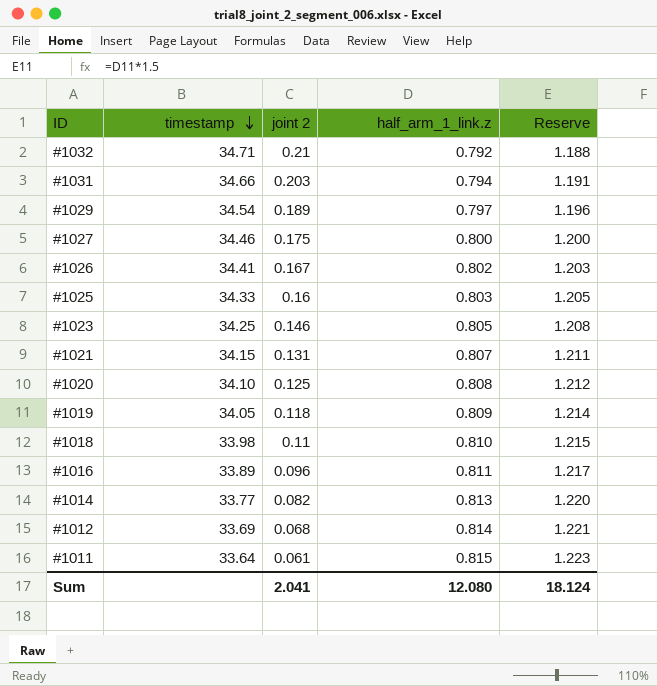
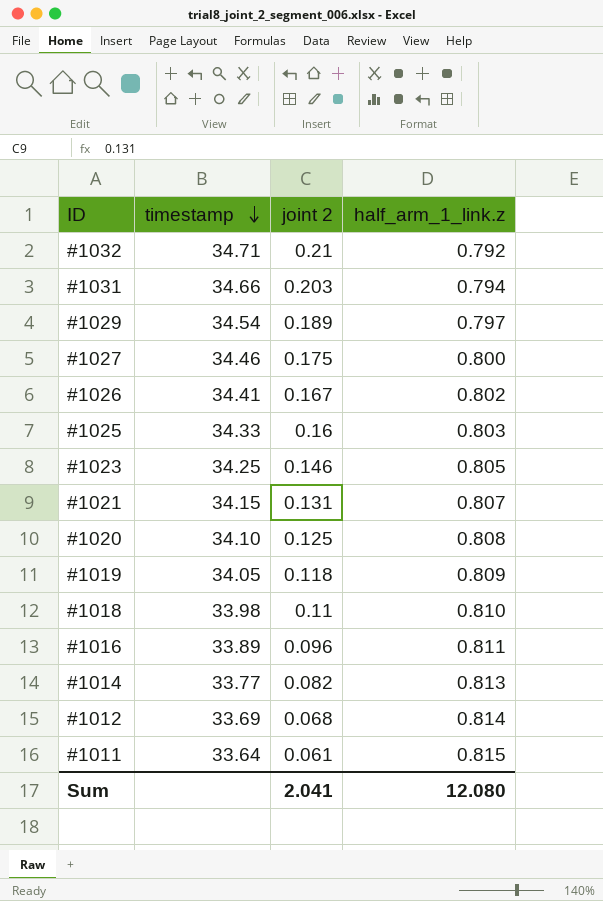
column Reserve | formula: [half_arm_1_link.z] * 1.5 -> none

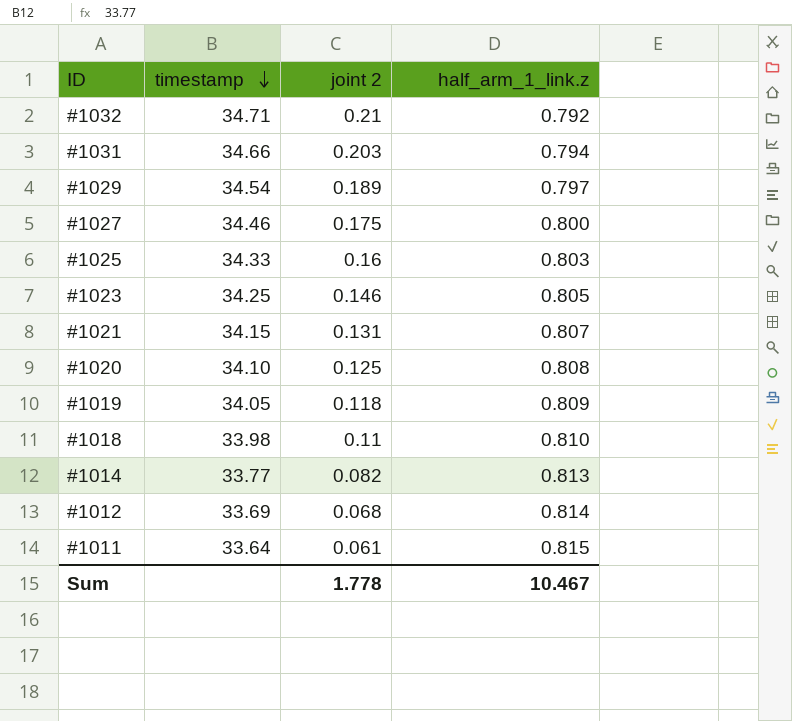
row #1026: 34.41 | 0.167 | 0.802 -> none
row #1016: 33.89 | 0.096 | 0.811 -> none
Sum | joint 2: 2.041 -> 1.778
Sum | half_arm_1_link.z: 12.080 -> 10.467

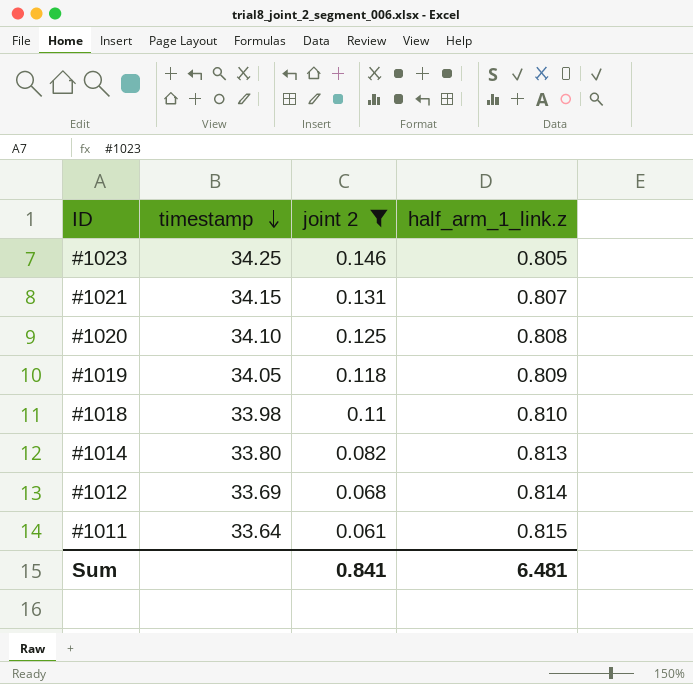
filter: none -> joint 2 <= 0.146
#1014 | timestamp: 33.77 -> 33.80
Sum | joint 2: 1.778 -> 0.841
Sum | half_arm_1_link.z: 10.467 -> 6.481

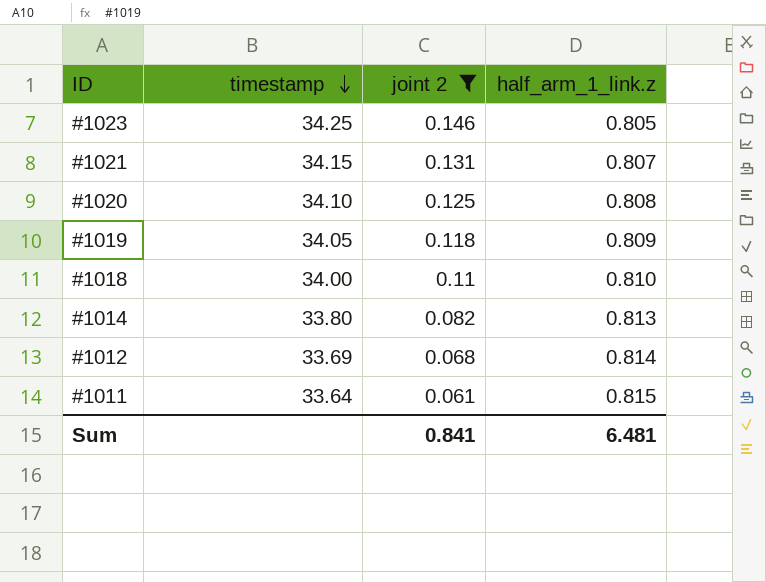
#1018 | timestamp: 33.98 -> 34.00

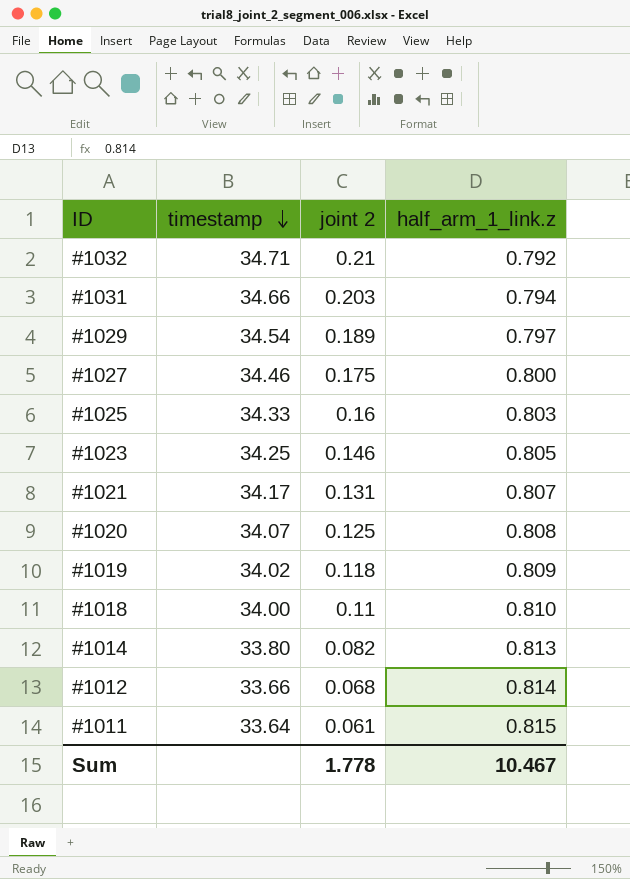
filter: joint 2 <= 0.146 -> none
#1021 | timestamp: 34.15 -> 34.17
#1020 | timestamp: 34.10 -> 34.07
#1019 | timestamp: 34.05 -> 34.02
#1012 | timestamp: 33.69 -> 33.66
Sum | joint 2: 0.841 -> 1.778
Sum | half_arm_1_link.z: 6.481 -> 10.467

